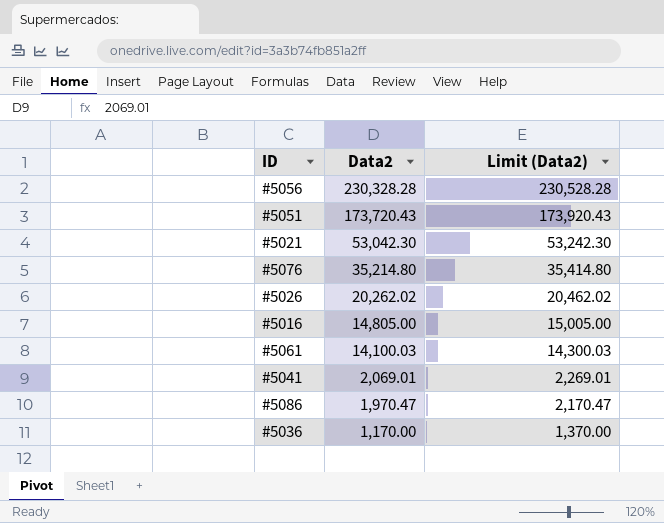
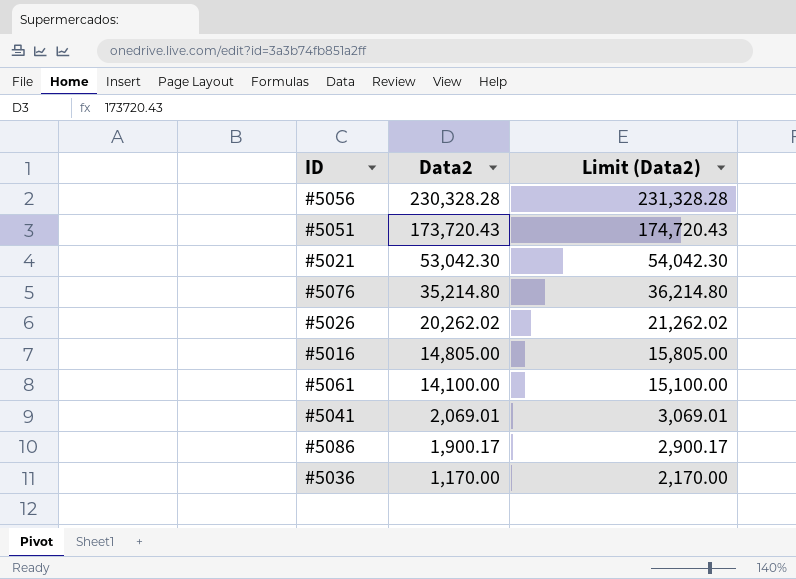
column Limit (Data2) | formula: [Data2] + 200 -> [Data2] + 1000
#5061 | Data2: 14,100.03 -> 14,100.00
#5086 | Data2: 1,970.47 -> 1,900.17

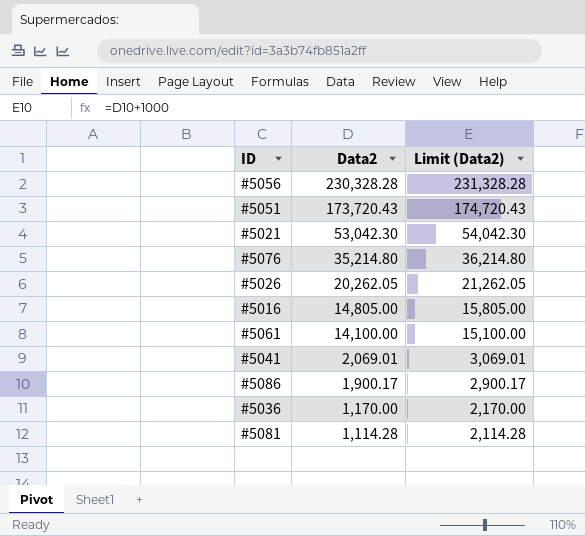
#5026 | Data2: 20,262.02 -> 20,262.05
#5026 | Limit (Data2): 21,262.02 -> 21,262.05
row #5081: none -> 1,114.28 | 2,114.28

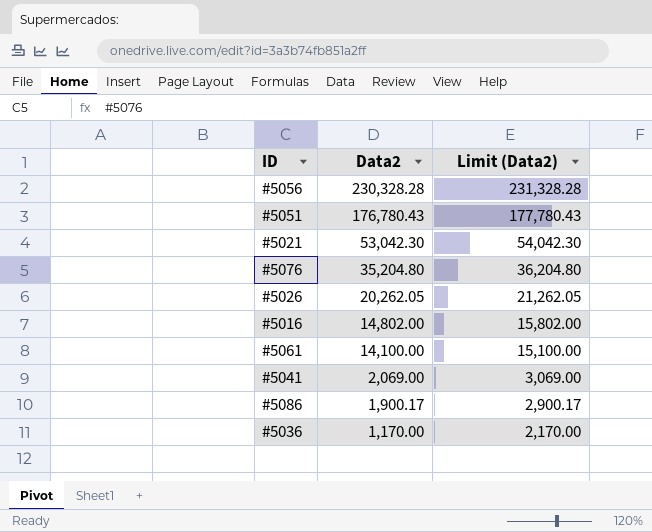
row #5081: 1,114.28 | 2,114.28 -> none
#5051 | Data2: 173,720.43 -> 176,780.43
#5051 | Limit (Data2): 174,720.43 -> 177,780.43
#5076 | Data2: 35,214.80 -> 35,204.80
#5076 | Limit (Data2): 36,214.80 -> 36,204.80
#5016 | Data2: 14,805.00 -> 14,802.00
#5016 | Limit (Data2): 15,805.00 -> 15,802.00
#5041 | Data2: 2,069.01 -> 2,069.00
#5041 | Limit (Data2): 3,069.01 -> 3,069.00

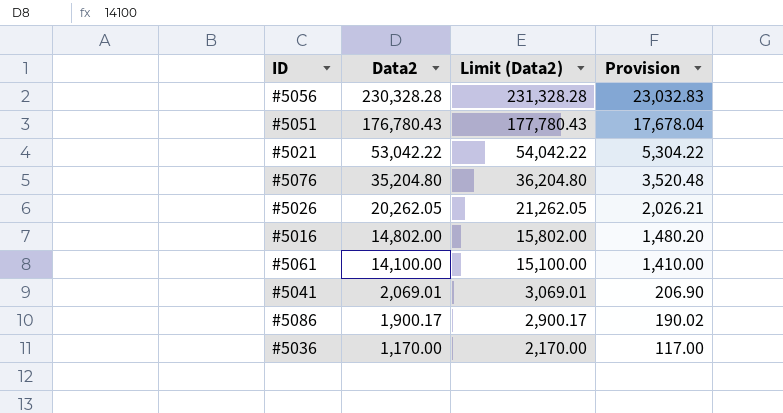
column Provision | formula: none -> [Data2] * 0.1
#5021 | Data2: 53,042.30 -> 53,042.22
#5021 | Limit (Data2): 54,042.30 -> 54,042.22
#5041 | Data2: 2,069.00 -> 2,069.01
#5041 | Limit (Data2): 3,069.00 -> 3,069.01

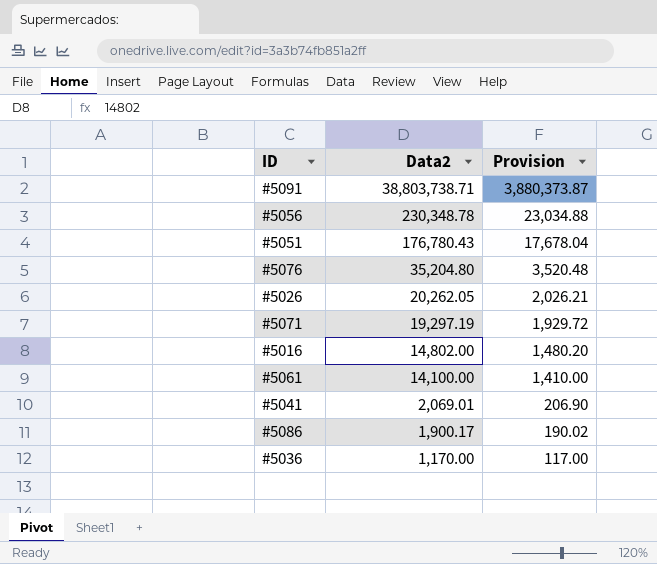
column Limit (Data2) | formula: [Data2] + 1000 -> none
row #5021: 53,042.22 | 54,042.22 | 5,304.22 -> none
row #5091: none -> 38,803,738.71 | 3,880,373.87
#5056 | Data2: 230,328.28 -> 230,348.78
#5056 | Provision: 23,032.83 -> 23,034.88
row #5071: none -> 19,297.19 | 1,929.72

